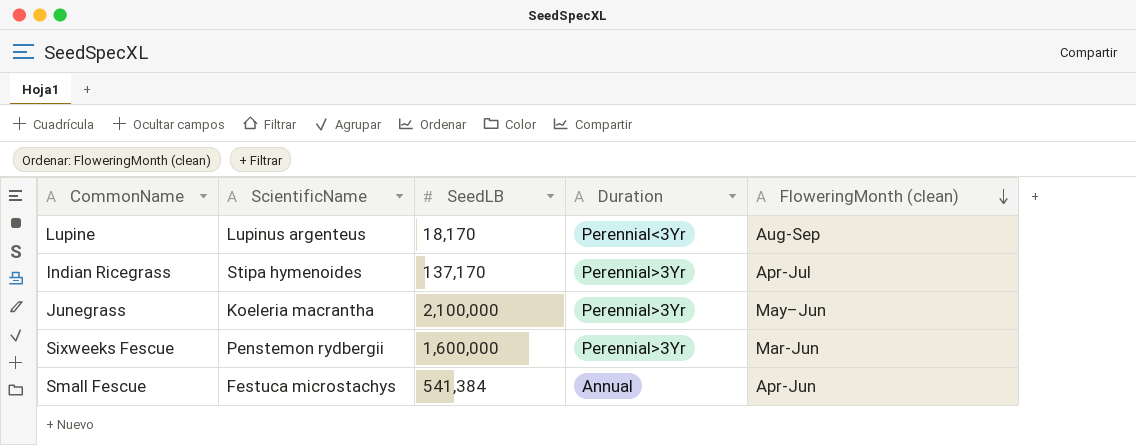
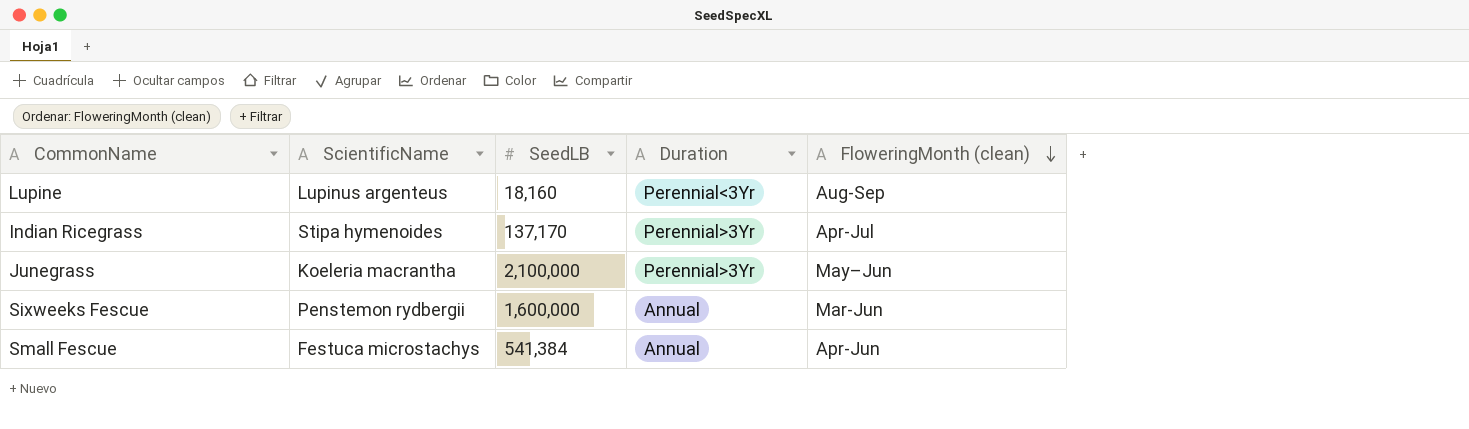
Lupine | SeedLB: 18,170 -> 18,160
Sixweeks Fescue | Duration: Perennial>3Yr -> Annual

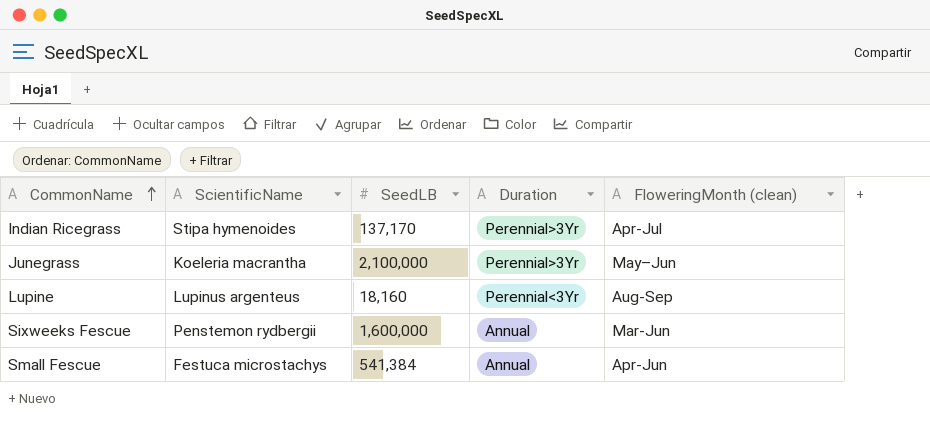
row order: FloweringMonth (clean) descending -> CommonName ascending

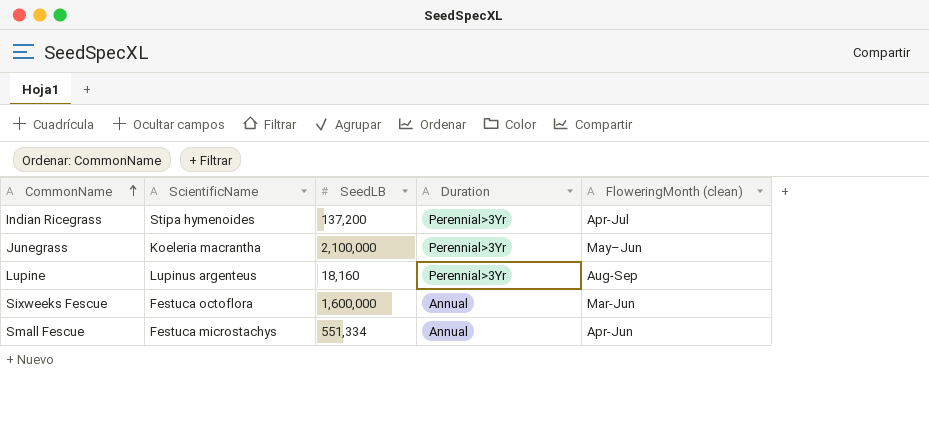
Indian Ricegrass | SeedLB: 137,170 -> 137,200
Lupine | Duration: Perennial<3Yr -> Perennial>3Yr
Sixweeks Fescue | ScientificName: Penstemon rydbergii -> Festuca octoflora
Small Fescue | SeedLB: 541,384 -> 551,334

